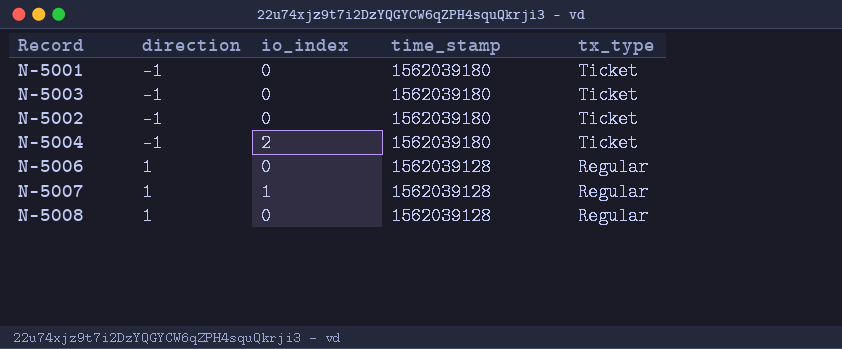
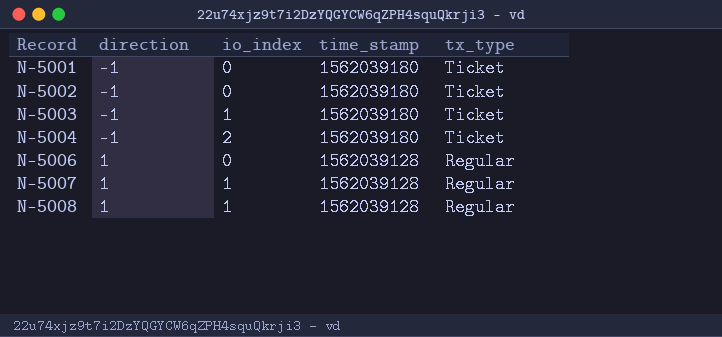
row order: direction ascending -> Record ascending
N-5003 | io_index: 0 -> 1
N-5008 | io_index: 0 -> 1

